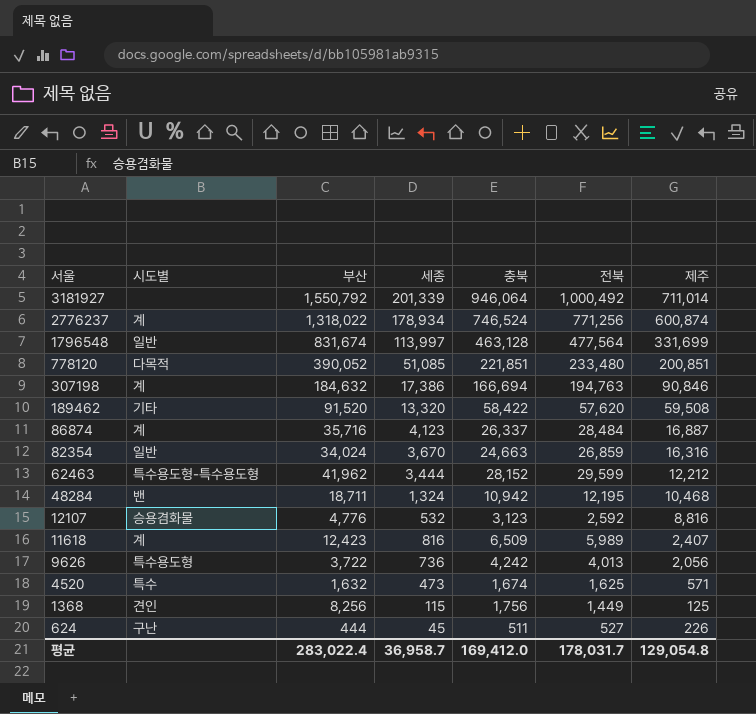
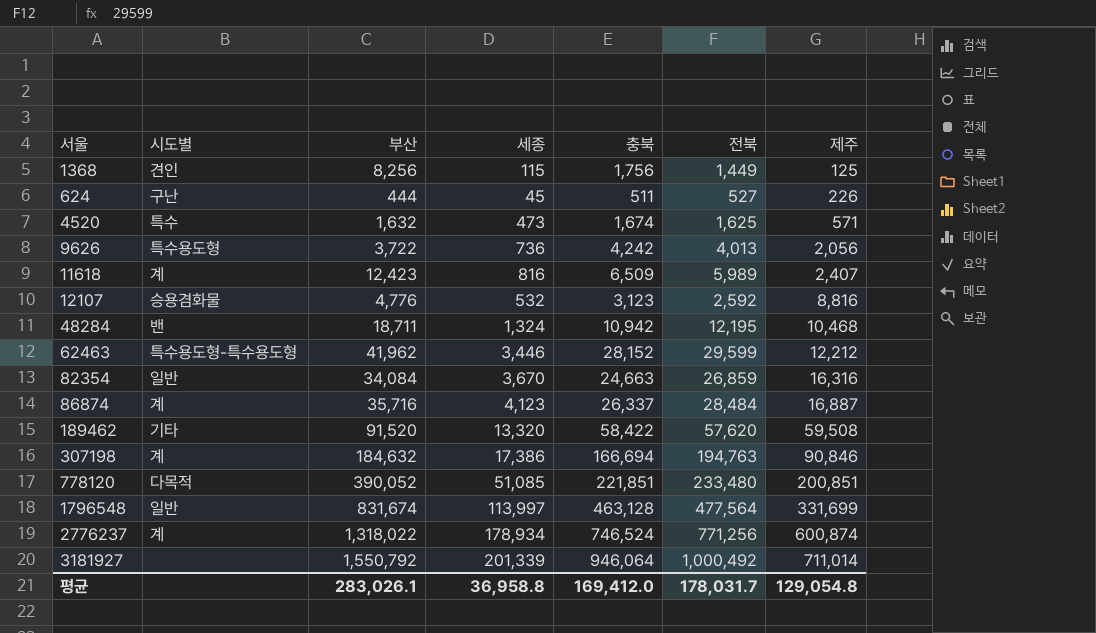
row order: 서울 descending -> 제주 ascending
62463 | 세종: 3,444 -> 3,446
82354 | 부산: 34,024 -> 34,084
평균 | 부산: 283,022.4 -> 283,026.1
평균 | 세종: 36,958.7 -> 36,958.8

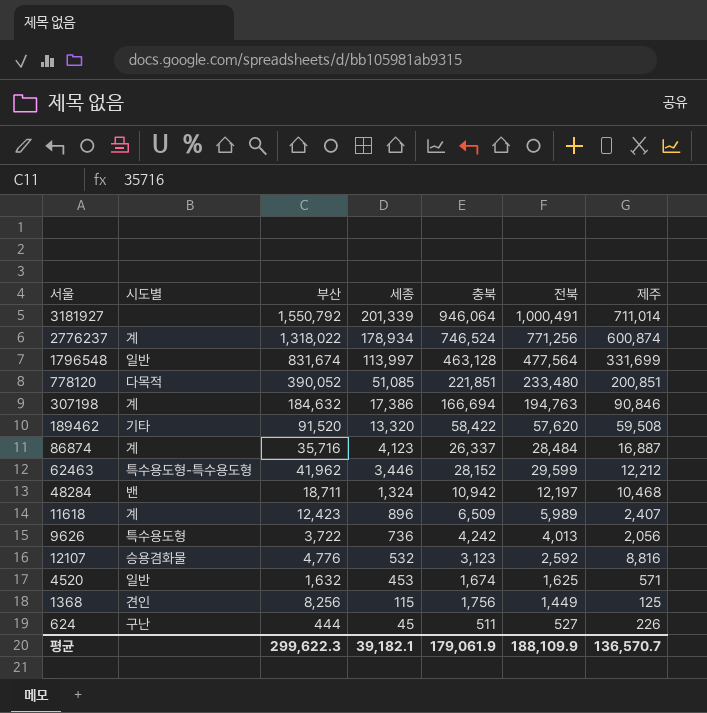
row order: 제주 ascending -> 세종 descending
row 82354: 일반 | 34,084 | 3,670 | 24,663 | 26,859 | 16,316 -> none
3181927 | 전북: 1,000,492 -> 1,000,491
48284 | 전북: 12,195 -> 12,197
11618 | 세종: 816 -> 896
4520 | 시도별: 특수 -> 일반
4520 | 세종: 473 -> 453
평균 | 부산: 283,026.1 -> 299,622.3
평균 | 세종: 36,958.8 -> 39,182.1
평균 | 충북: 169,412.0 -> 179,061.9
평균 | 전북: 178,031.7 -> 188,109.9
평균 | 제주: 129,054.8 -> 136,570.7

